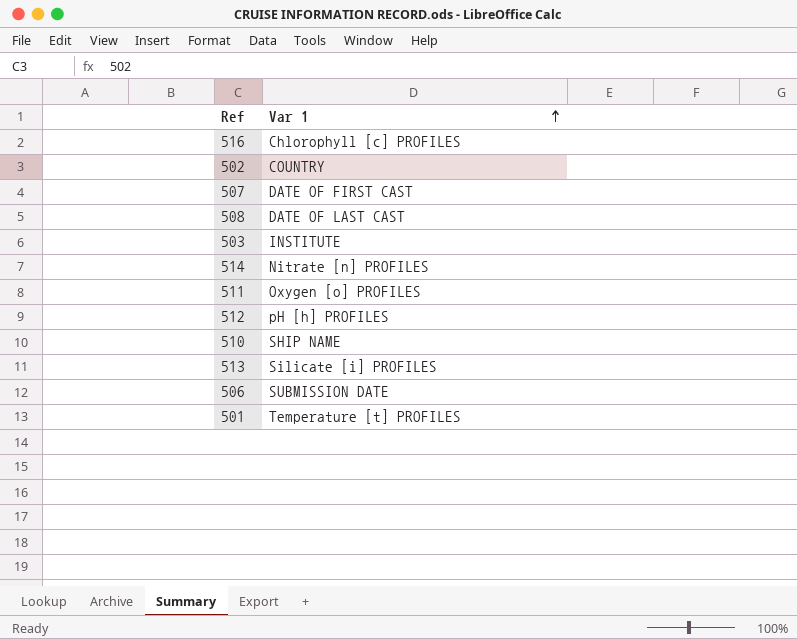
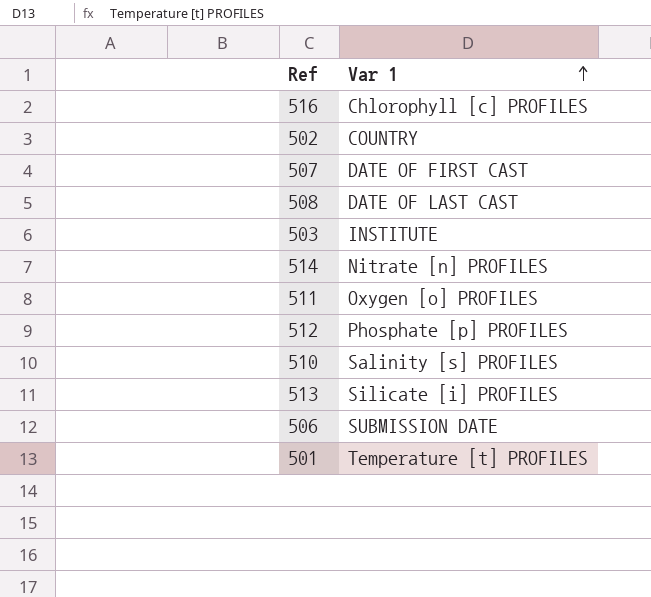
512 | Var 1: pH [h] PROFILES -> Phosphate [p] PROFILES
510 | Var 1: SHIP NAME -> Salinity [s] PROFILES

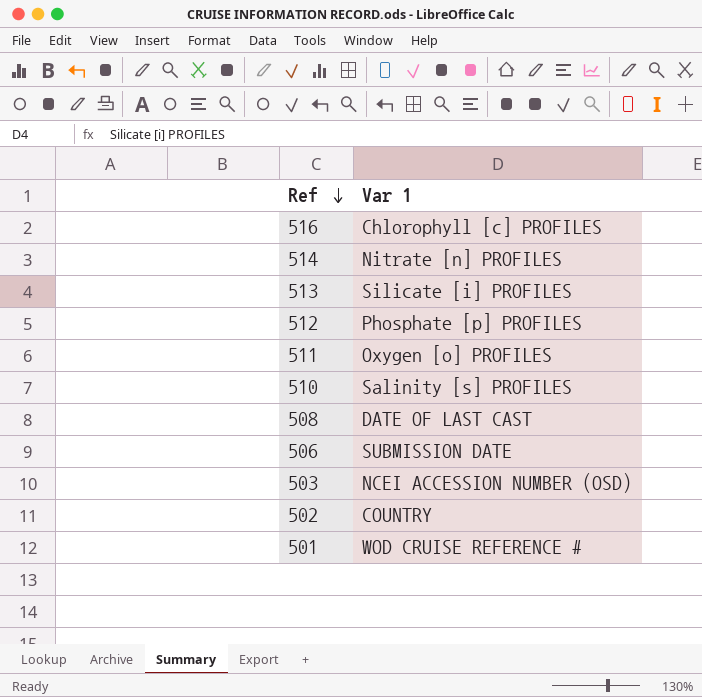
row order: Var 1 ascending -> Ref descending
row 507: DATE OF FIRST CAST -> none
503 | Var 1: INSTITUTE -> NCEI ACCESSION NUMBER (OSD)
501 | Var 1: Temperature [t] PROFILES -> WOD CRUISE REFERENCE #

